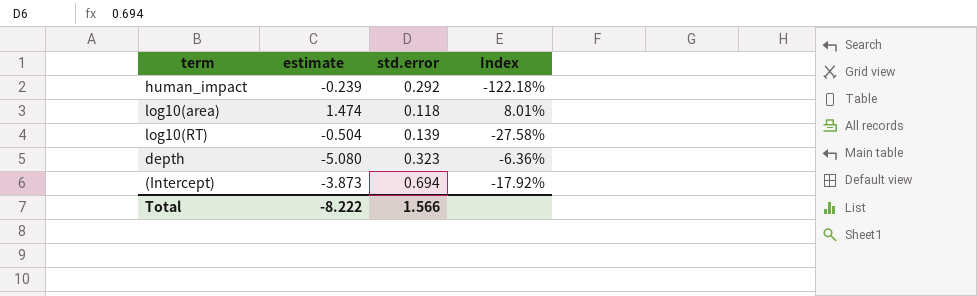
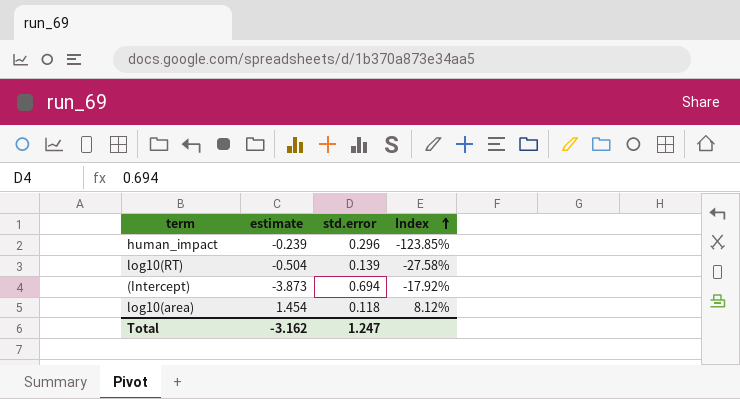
row order: none -> Index ascending
row depth: -5.080 | 0.323 | -6.36% -> none
human_impact | std.error: 0.292 -> 0.296
human_impact | Index: -122.18% -> -123.85%
log10(area) | estimate: 1.474 -> 1.454
log10(area) | Index: 8.01% -> 8.12%
Total | estimate: -8.222 -> -3.162
Total | std.error: 1.566 -> 1.247

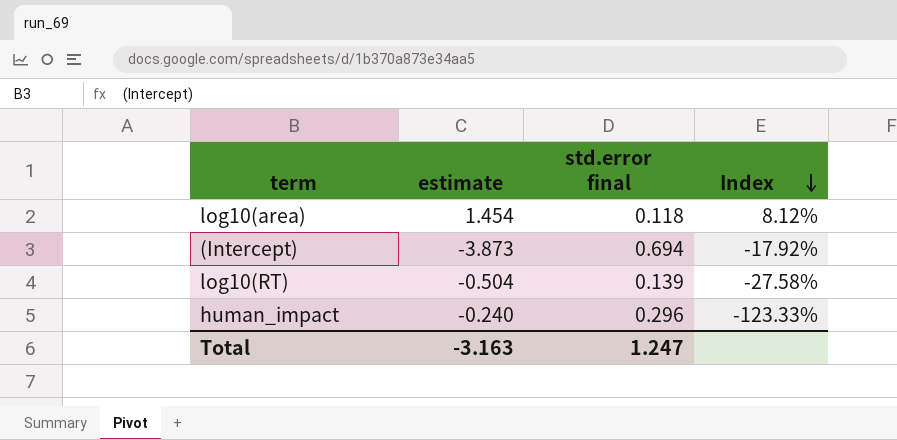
row order: Index ascending -> Index descending
column name: std.error -> std.error final
human_impact | estimate: -0.239 -> -0.240
human_impact | Index: -123.85% -> -123.33%
Total | estimate: -3.162 -> -3.163

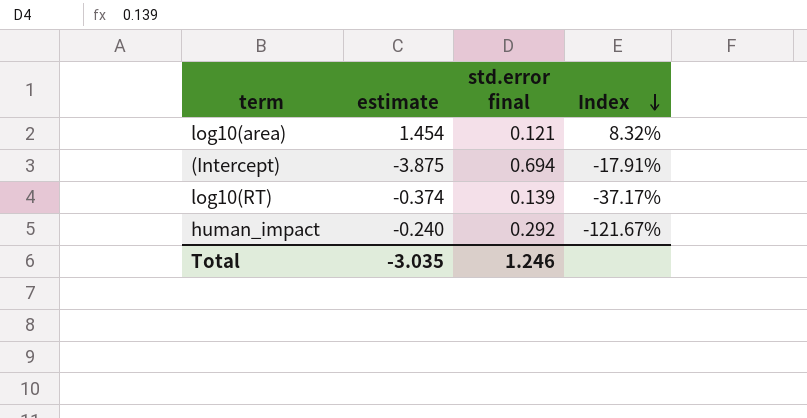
log10(area) | std.error final: 0.118 -> 0.121
log10(area) | Index: 8.12% -> 8.32%
(Intercept) | estimate: -3.873 -> -3.875
(Intercept) | Index: -17.92% -> -17.91%
log10(RT) | estimate: -0.504 -> -0.374
log10(RT) | Index: -27.58% -> -37.17%
human_impact | std.error final: 0.296 -> 0.292
human_impact | Index: -123.33% -> -121.67%
Total | estimate: -3.163 -> -3.035
Total | std.error final: 1.247 -> 1.246

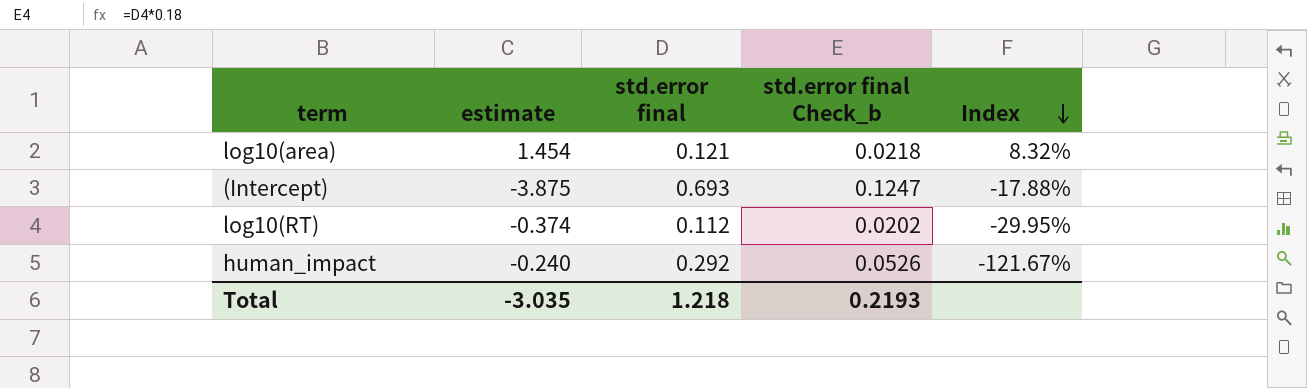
column std.error final Check_b | formula: none -> [std.error final] * 0.18
(Intercept) | std.error final: 0.694 -> 0.693
(Intercept) | Index: -17.91% -> -17.88%
log10(RT) | std.error final: 0.139 -> 0.112
log10(RT) | Index: -37.17% -> -29.95%
Total | std.error final: 1.246 -> 1.218

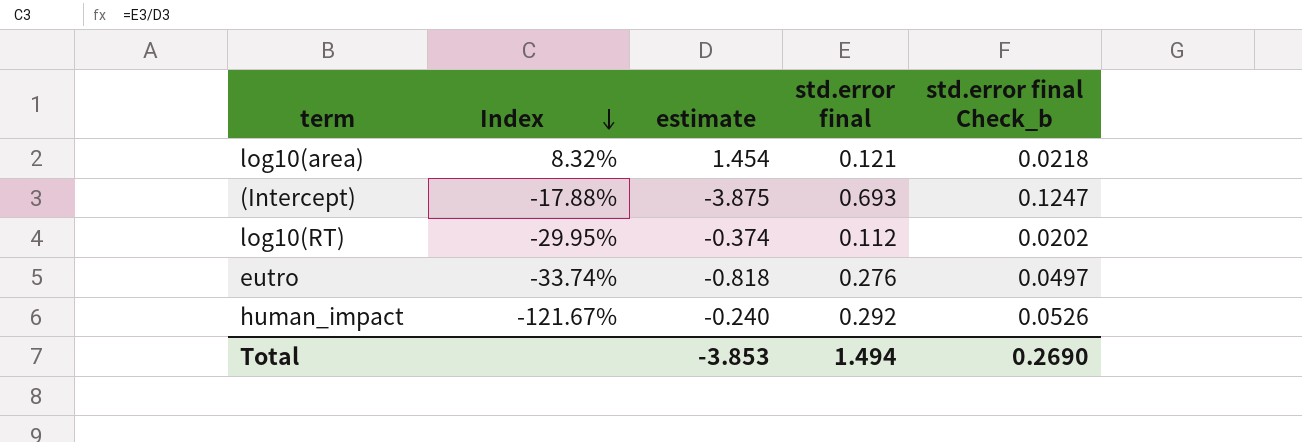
column Index | position: 5 -> 2
row eutro: none -> -33.74% | -0.818 | 0.276 | 0.0497
Total | estimate: -3.035 -> -3.853
Total | std.error final: 1.218 -> 1.494
Total | std.error final Check_b: 0.2193 -> 0.2690

